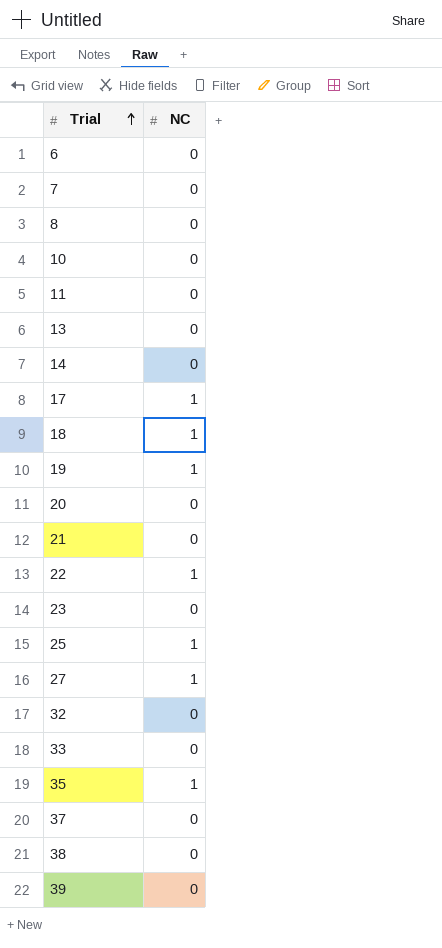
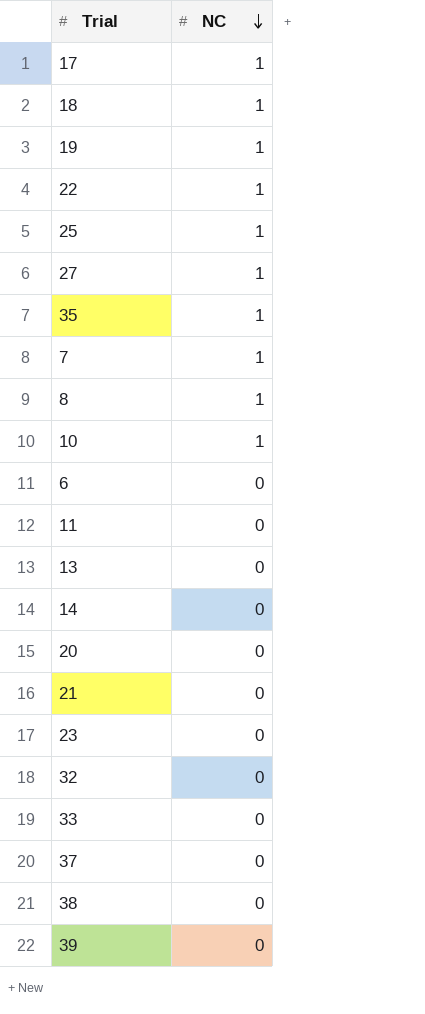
row order: Trial ascending -> NC descending
7 | NC: 0 -> 1
8 | NC: 0 -> 1
10 | NC: 0 -> 1

